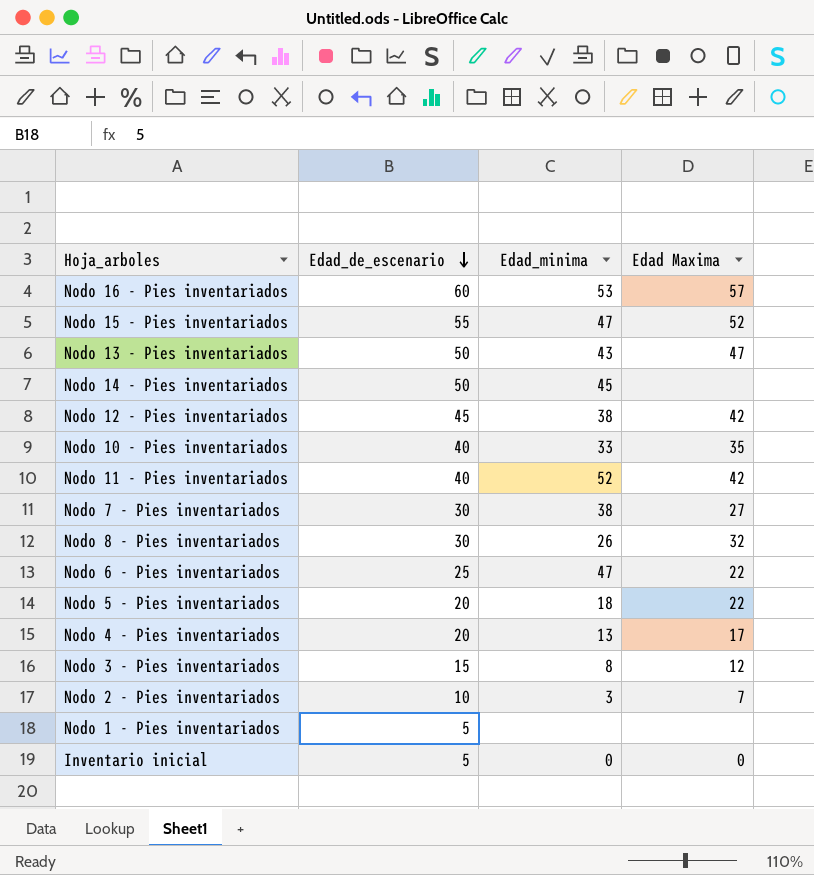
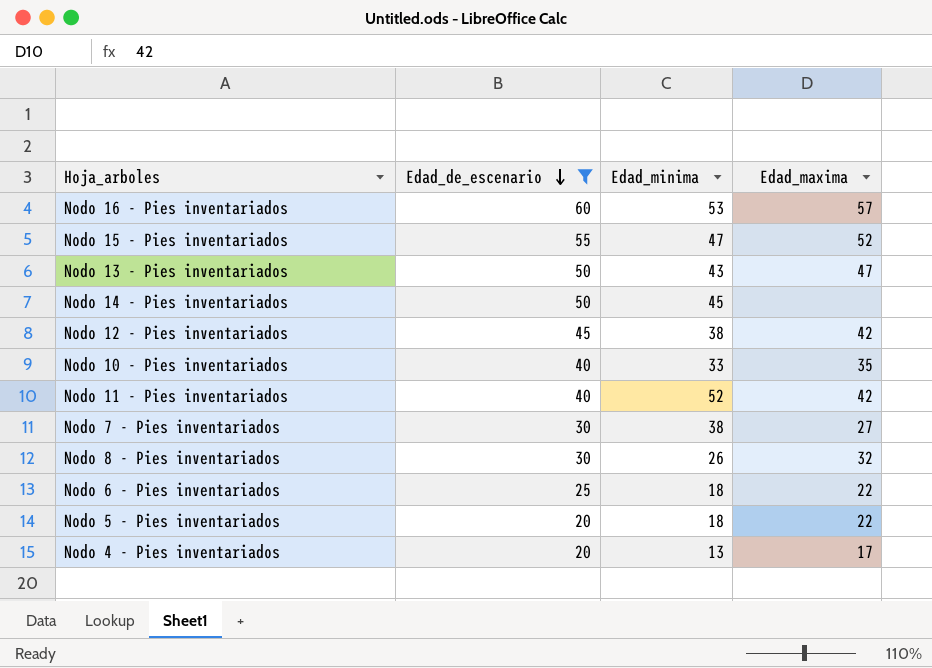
filter: none -> Edad_de_escenario >= 20
column name: Edad Maxima -> Edad_maxima
Nodo 6 - Pies inventariados | Edad_minima: 47 -> 18

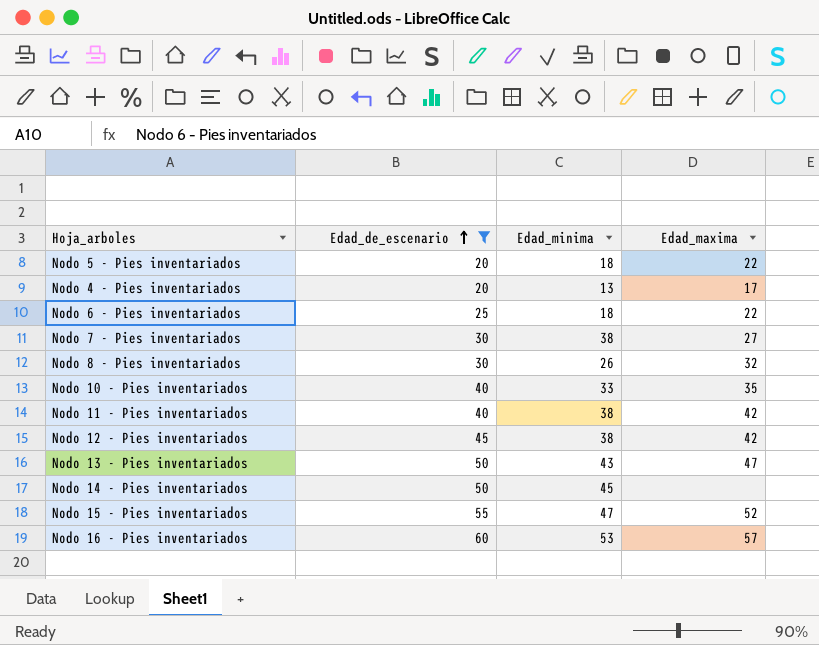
row order: Edad_de_escenario descending -> Edad_de_escenario ascending
Nodo 11 - Pies inventariados | Edad_minima: 52 -> 38

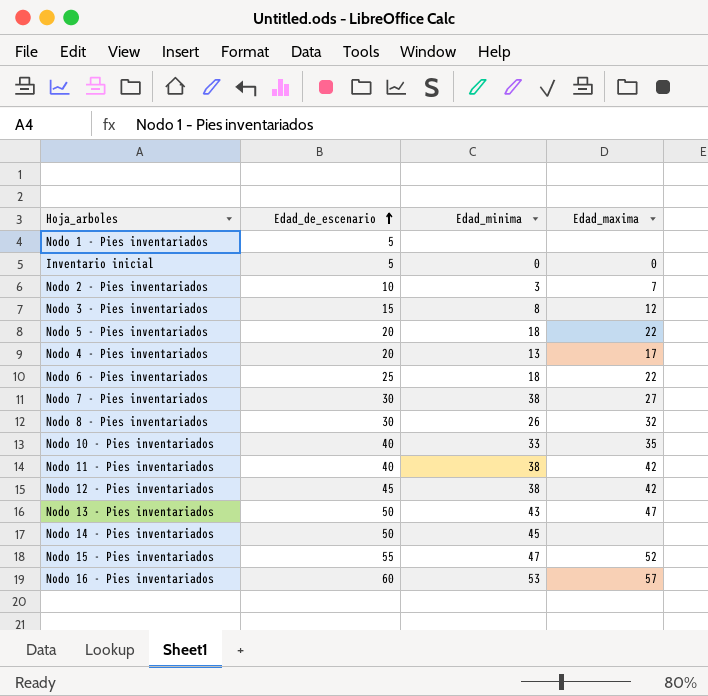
filter: Edad_de_escenario >= 20 -> none

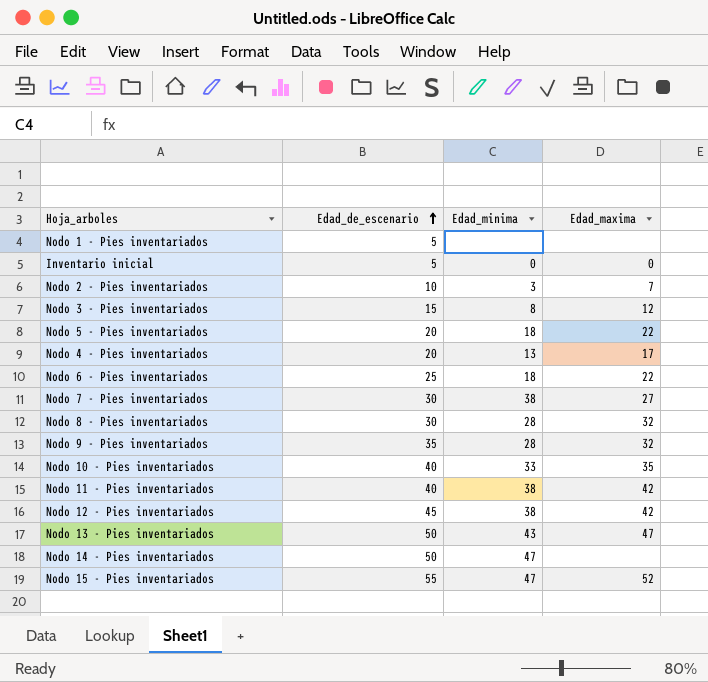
row Nodo 16 - Pies inventariados: 60 | 53 | 57 -> none
Nodo 8 - Pies inventariados | Edad_minima: 26 -> 28
row Nodo 9 - Pies inventariados: none -> 35 | 28 | 32
Nodo 14 - Pies inventariados | Edad_minima: 45 -> 47

